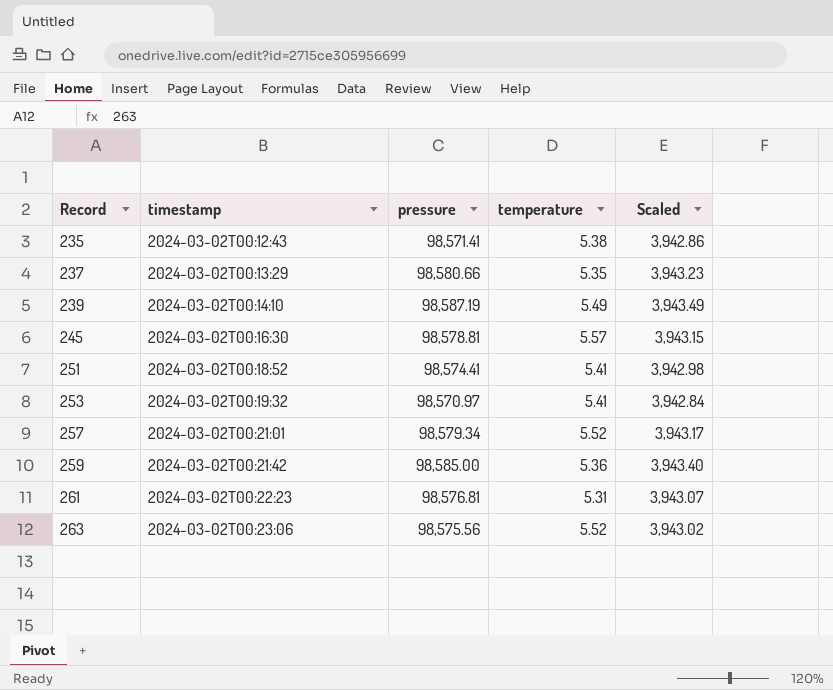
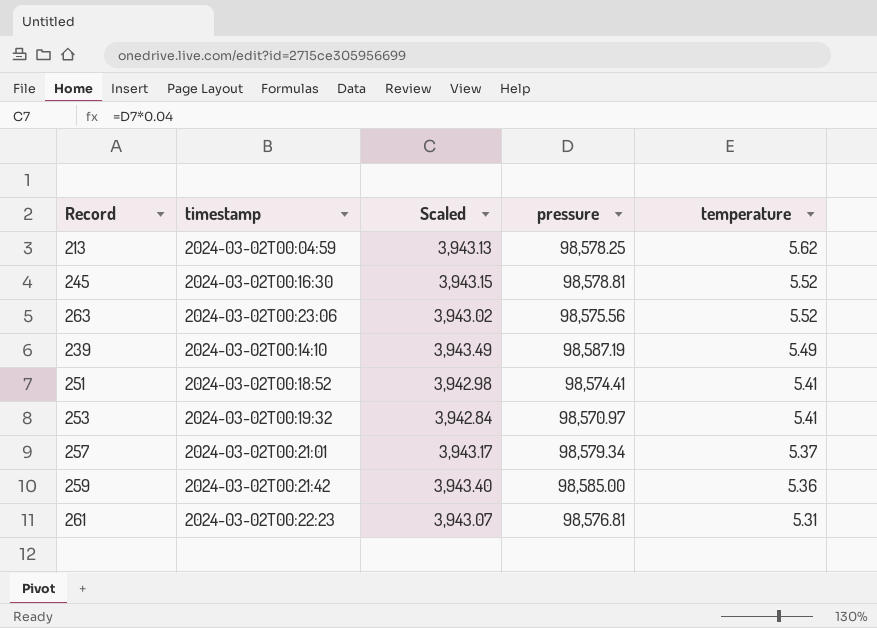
row order: Record ascending -> temperature descending
column Scaled | position: 5 -> 3
row 235: 2024-03-02T00:12:43 | 98,571.41 | 5.38 | 3,942.86 -> none
row 237: 2024-03-02T00:13:29 | 98,580.66 | 5.35 | 3,943.23 -> none
row 213: none -> 2024-03-02T00:04:59 | 3,943.13 | 98,578.25 | 5.62
245 | temperature: 5.57 -> 5.52
257 | temperature: 5.52 -> 5.37

